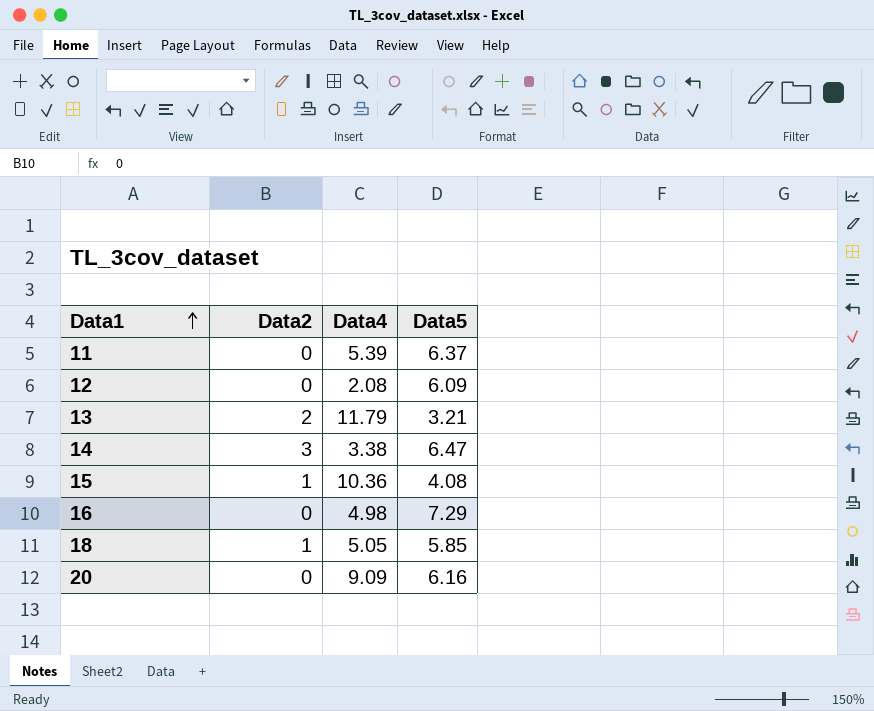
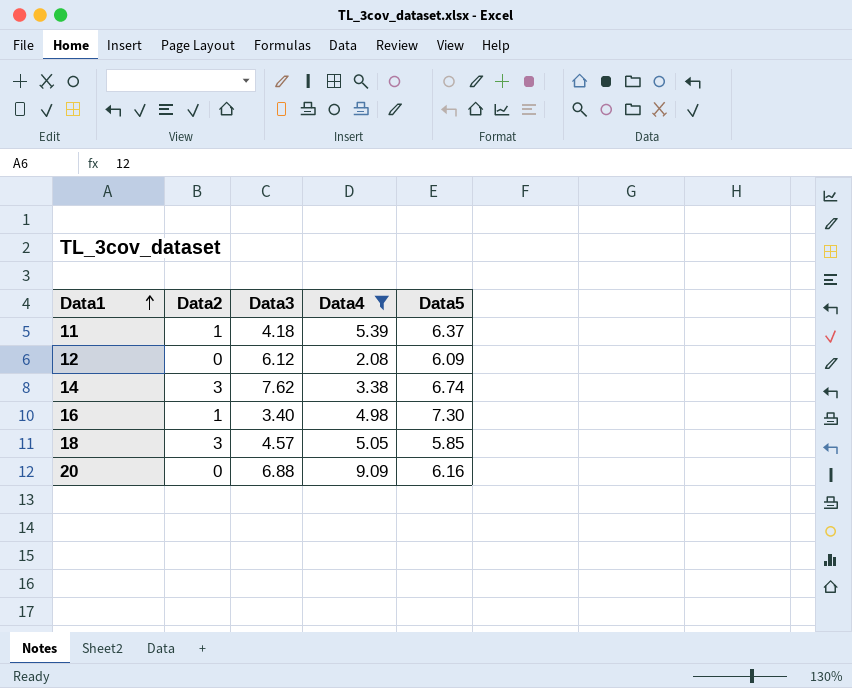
filter: none -> Data4 <= 9.09
column Data3 | position: none -> 3
11 | Data2: 0 -> 1
14 | Data5: 6.47 -> 6.74
16 | Data2: 0 -> 1
16 | Data5: 7.29 -> 7.30
18 | Data2: 1 -> 3

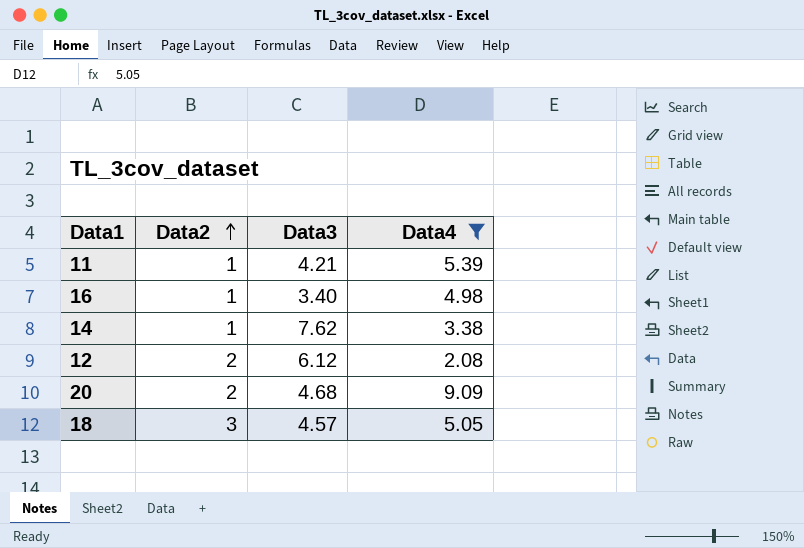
row order: Data1 ascending -> Data2 ascending
column Data5 | position: 5 -> none
11 | Data3: 4.18 -> 4.21
14 | Data2: 3 -> 1
12 | Data2: 0 -> 2
20 | Data2: 0 -> 2
20 | Data3: 6.88 -> 4.68

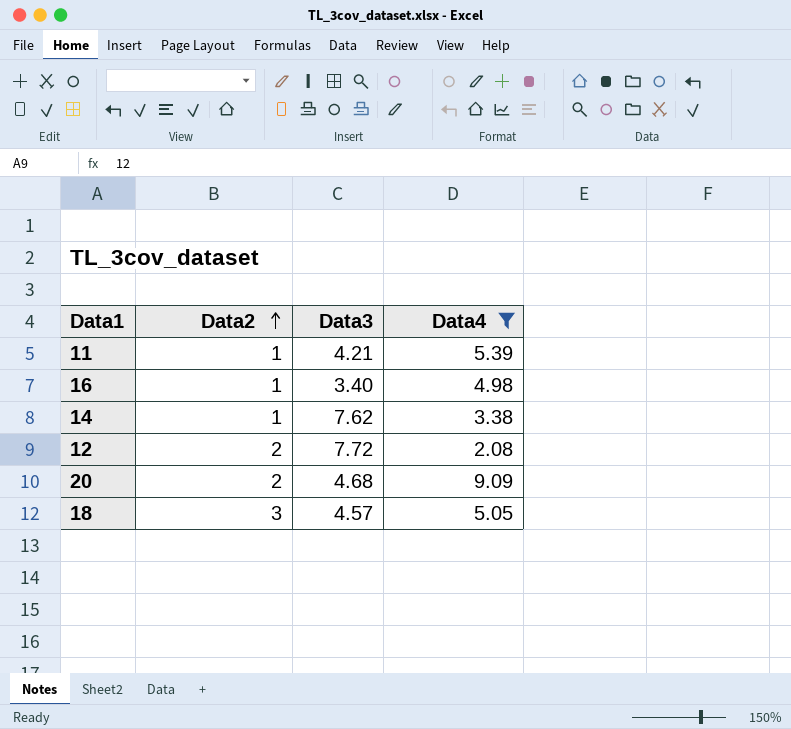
12 | Data3: 6.12 -> 7.72

